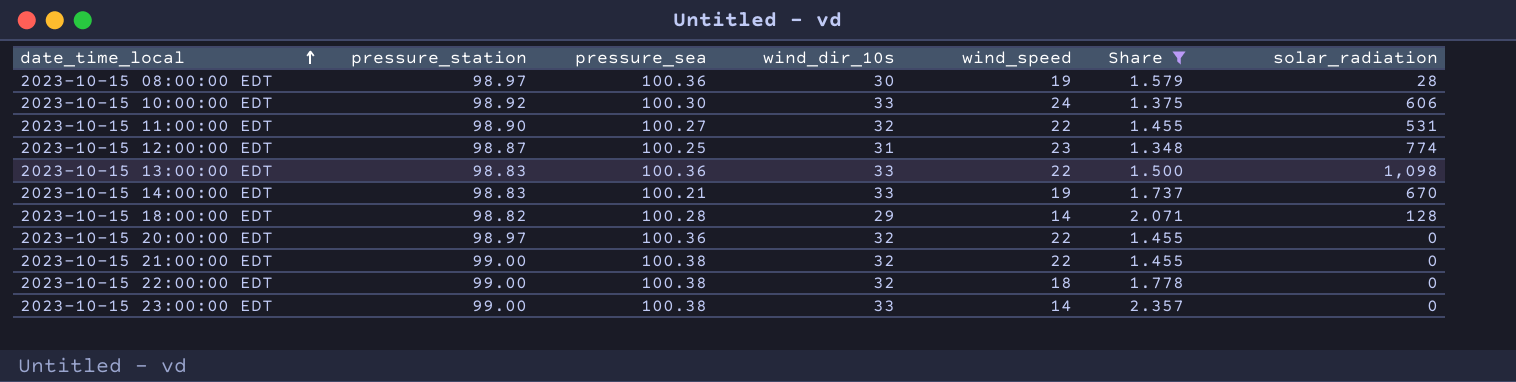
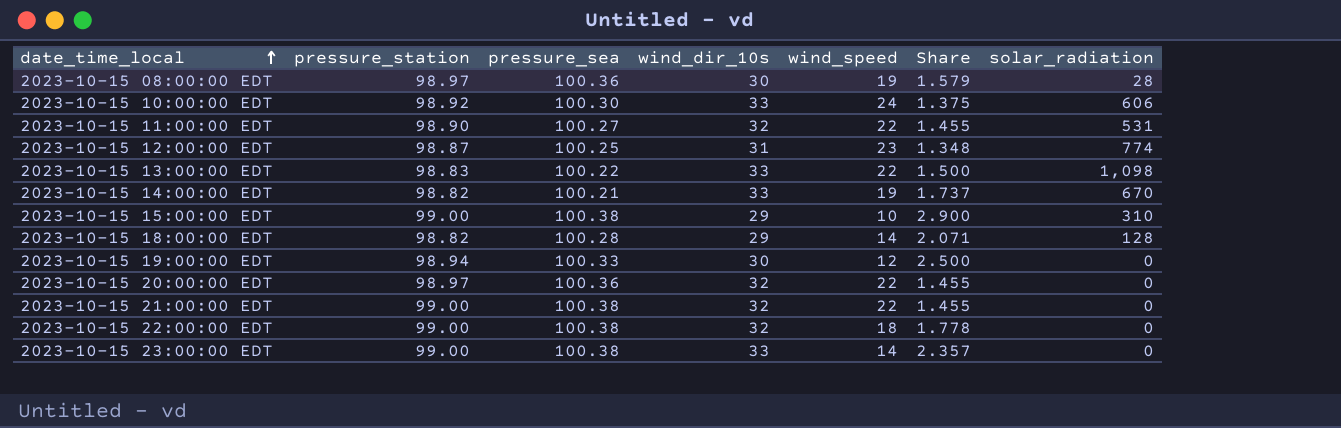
filter: Share <= 2.357 -> none
2023-10-15 13:00:00 EDT | pressure_sea: 100.36 -> 100.22
2023-10-15 14:00:00 EDT | pressure_station: 98.83 -> 98.82

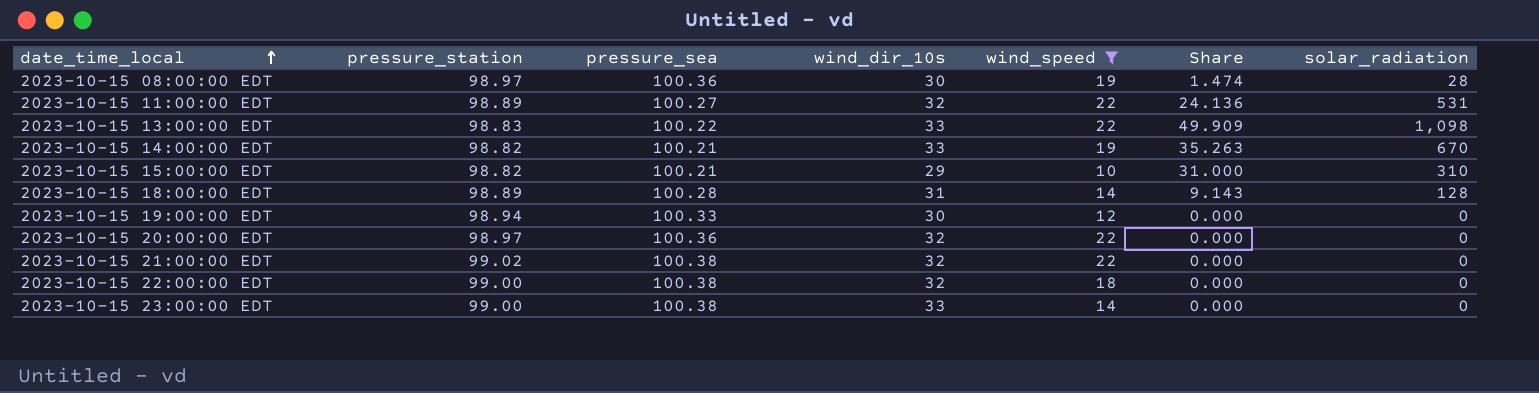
filter: none -> wind_speed <= 22
column Share | formula: [wind_dir_10s] / [wind_speed] -> [solar_radiation] / [wind_speed]
2023-10-15 11:00:00 EDT | pressure_station: 98.90 -> 98.89
2023-10-15 15:00:00 EDT | pressure_station: 99.00 -> 98.82
2023-10-15 15:00:00 EDT | pressure_sea: 100.38 -> 100.21
2023-10-15 18:00:00 EDT | pressure_station: 98.82 -> 98.89
2023-10-15 18:00:00 EDT | wind_dir_10s: 29 -> 31
2023-10-15 21:00:00 EDT | pressure_station: 99.00 -> 99.02

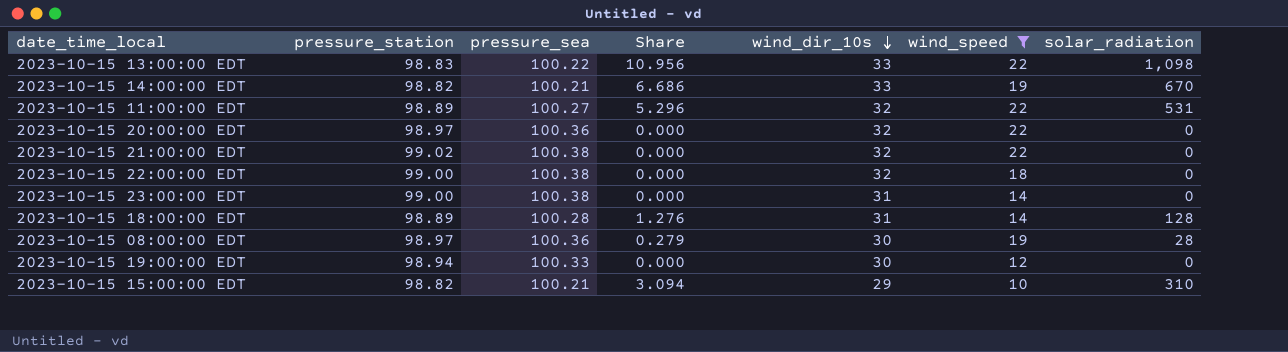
row order: date_time_local ascending -> wind_dir_10s descending
column Share | formula: [solar_radiation] / [wind_speed] -> [solar_radiation] / [pressure_sea]
column Share | position: 6 -> 4
2023-10-15 23:00:00 EDT | wind_dir_10s: 33 -> 31

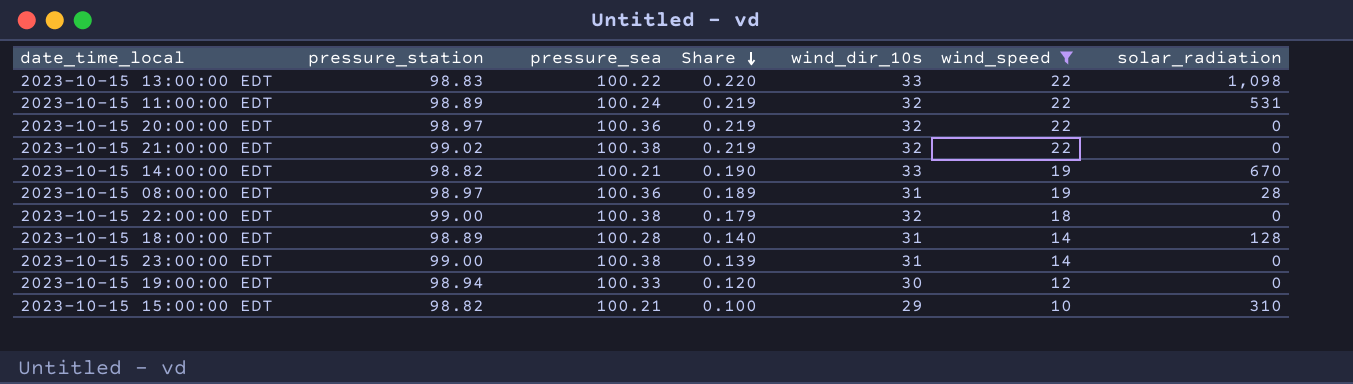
row order: wind_dir_10s descending -> Share descending
column Share | formula: [solar_radiation] / [pressure_sea] -> [wind_speed] / [pressure_sea]
2023-10-15 11:00:00 EDT | pressure_sea: 100.27 -> 100.24
2023-10-15 08:00:00 EDT | wind_dir_10s: 30 -> 31

